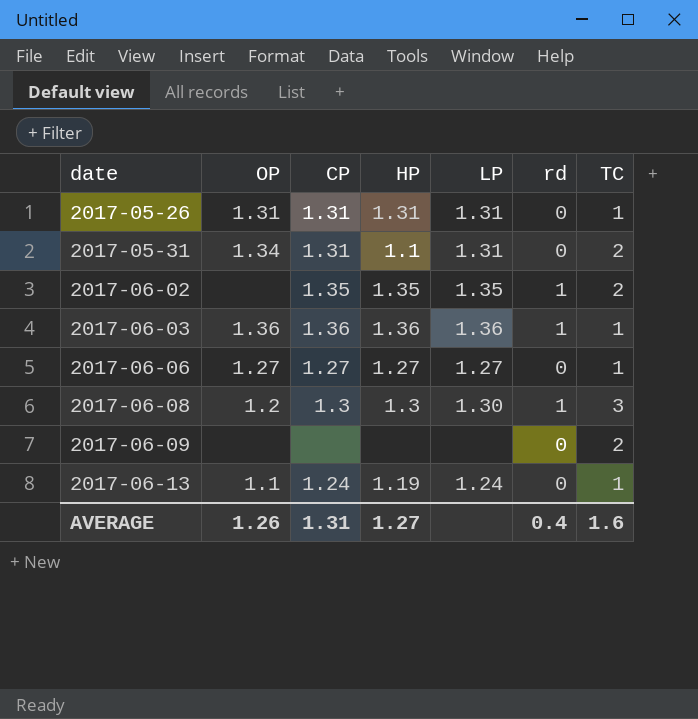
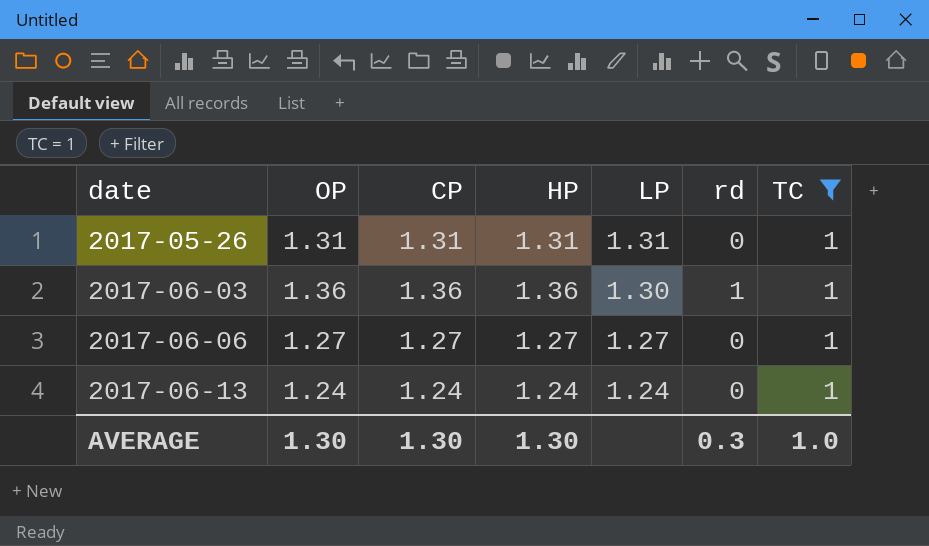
filter: none -> TC = 1
2017-06-03 | LP: 1.36 -> 1.30
2017-06-13 | OP: 1.1 -> 1.24
2017-06-13 | HP: 1.19 -> 1.24
AVERAGE | OP: 1.26 -> 1.30
AVERAGE | CP: 1.31 -> 1.30
AVERAGE | HP: 1.27 -> 1.30
AVERAGE | rd: 0.4 -> 0.3
AVERAGE | TC: 1.6 -> 1.0

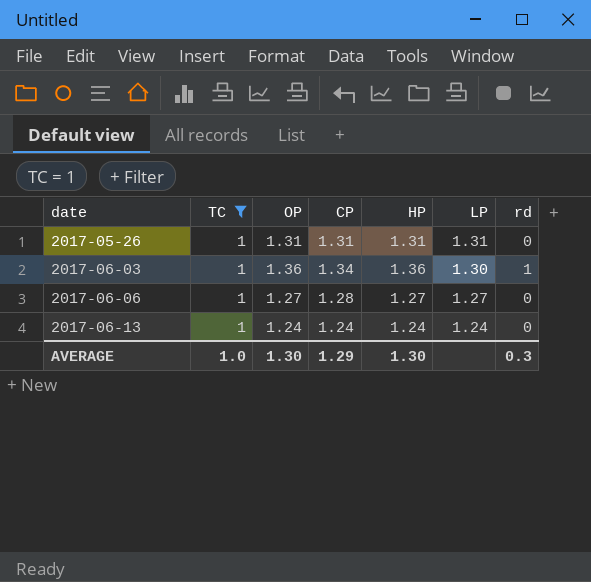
column TC | position: 7 -> 2
2017-06-03 | CP: 1.36 -> 1.34
2017-06-06 | CP: 1.27 -> 1.28
AVERAGE | CP: 1.30 -> 1.29

